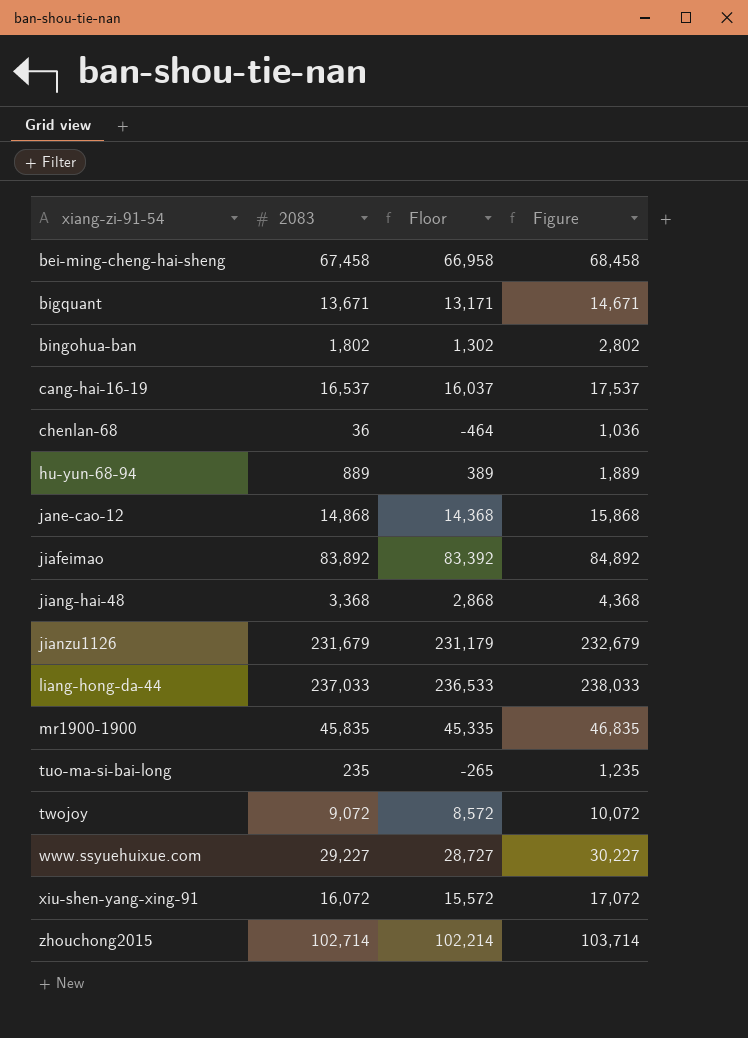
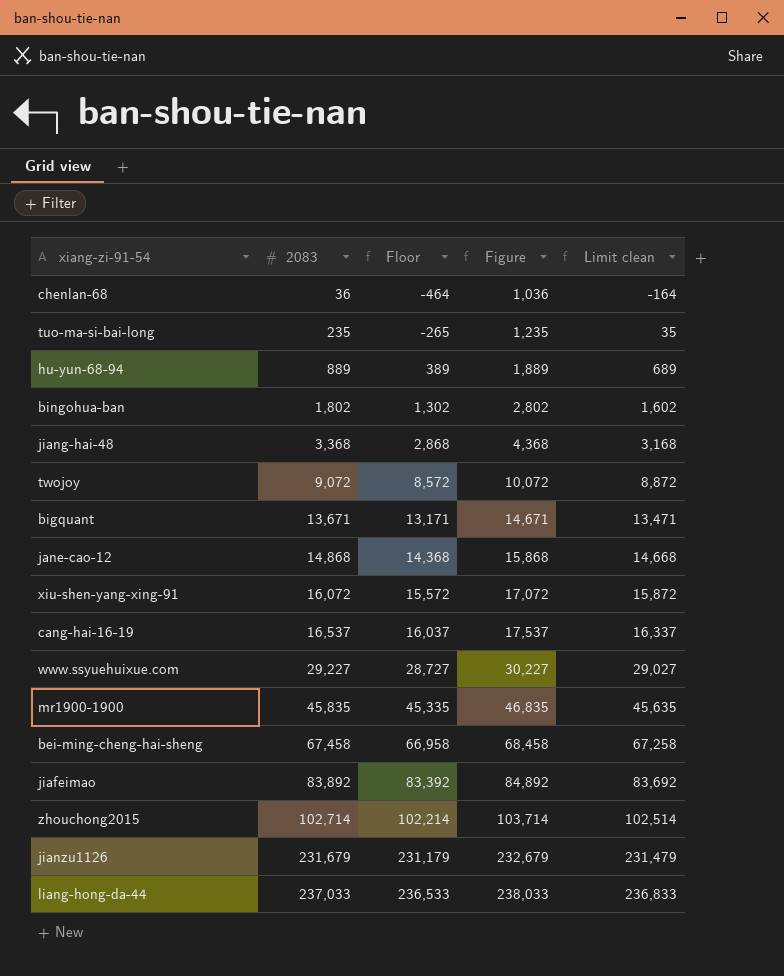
row order: xiang-zi-91-54 ascending -> 2083 ascending
column Limit clean | formula: none -> [2083] - 200

